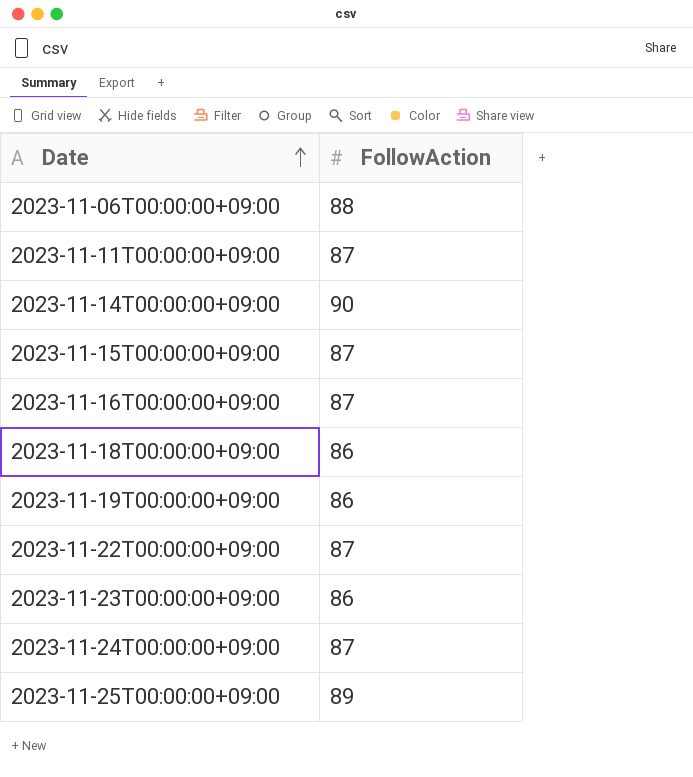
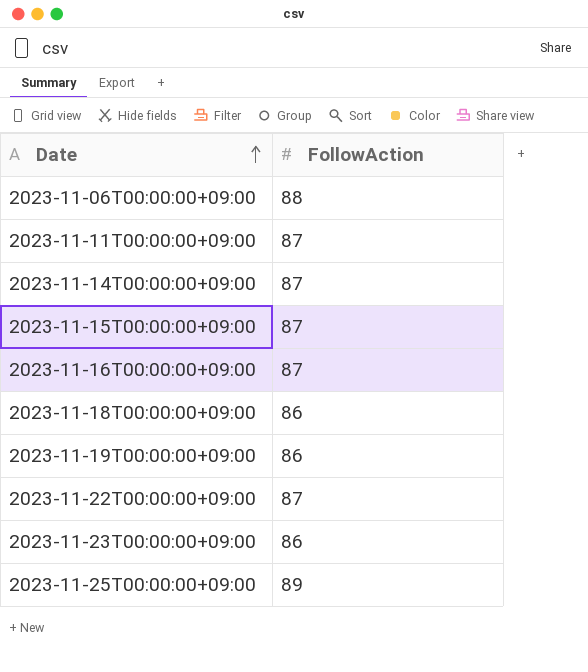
row 2023-11-24T00:00:00+09:00: 87 -> none
2023-11-14T00:00:00+09:00 | FollowAction: 90 -> 87

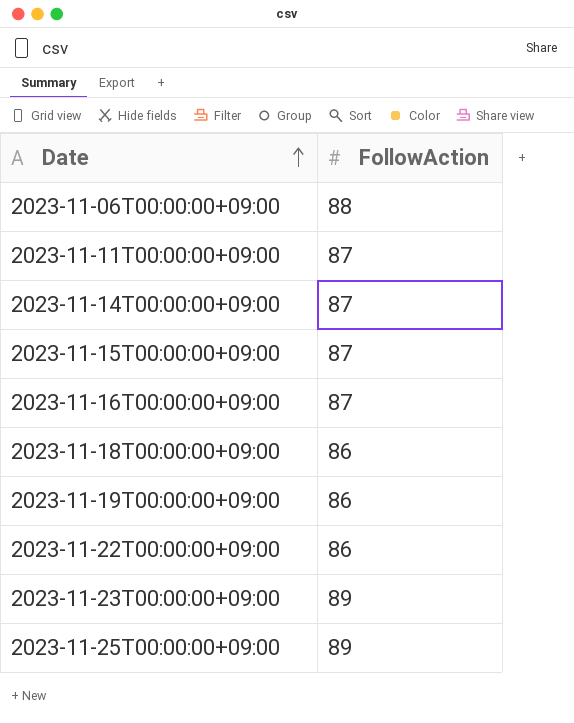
2023-11-22T00:00:00+09:00 | FollowAction: 87 -> 86
2023-11-23T00:00:00+09:00 | FollowAction: 86 -> 89

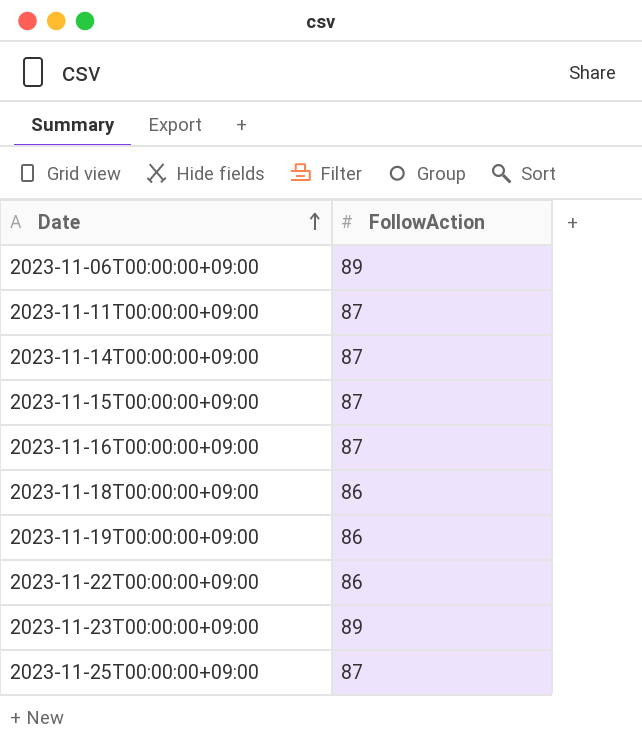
2023-11-06T00:00:00+09:00 | FollowAction: 88 -> 89
2023-11-25T00:00:00+09:00 | FollowAction: 89 -> 87

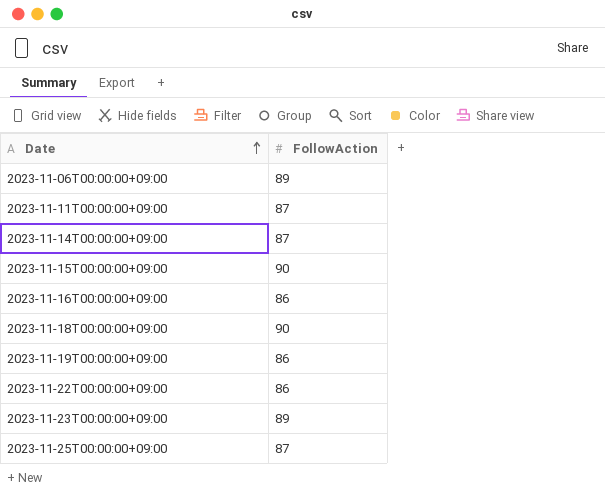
2023-11-15T00:00:00+09:00 | FollowAction: 87 -> 90
2023-11-16T00:00:00+09:00 | FollowAction: 87 -> 86
2023-11-18T00:00:00+09:00 | FollowAction: 86 -> 90

